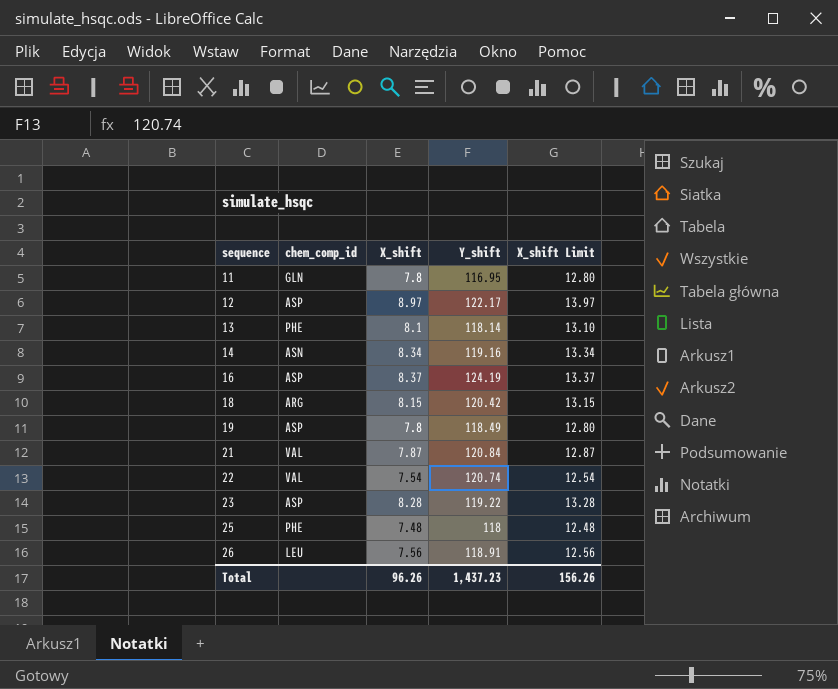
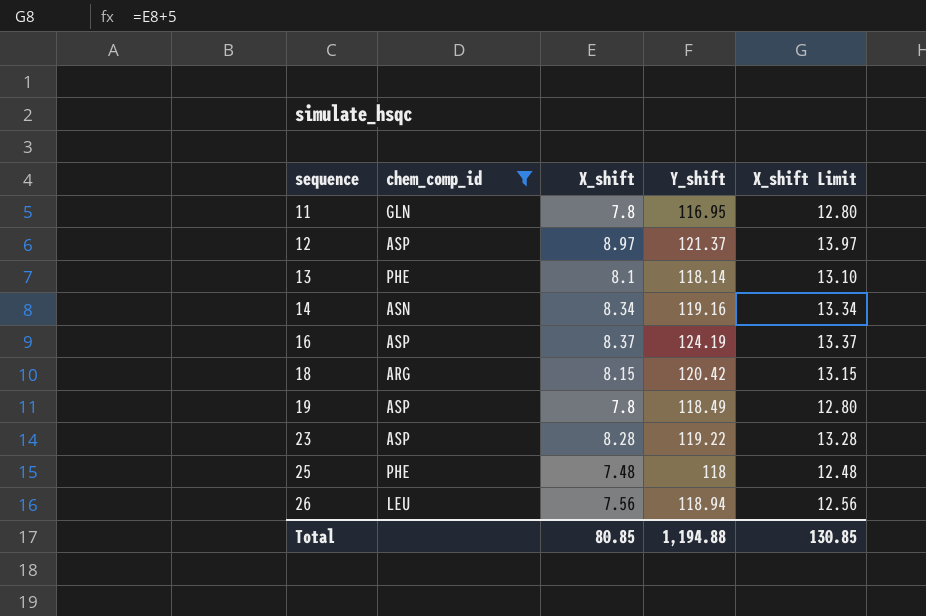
filter: none -> chem_comp_id != VAL
12 | Y_shift: 122.17 -> 121.37
26 | Y_shift: 118.91 -> 118.94
Total | X_shift: 96.26 -> 80.85
Total | Y_shift: 1,437.23 -> 1,194.88
Total | X_shift Limit: 156.26 -> 130.85

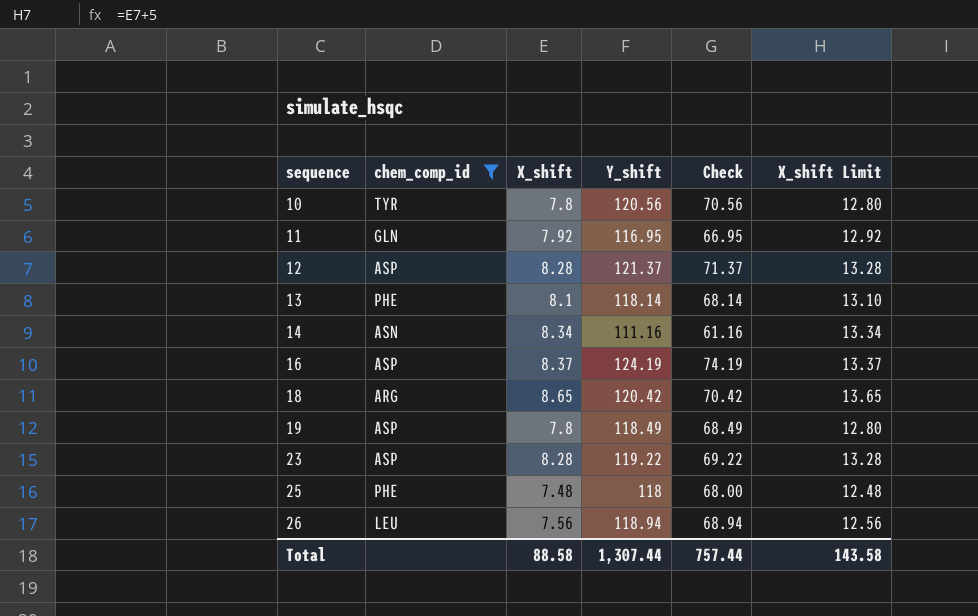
column Check | formula: none -> [Y_shift] - 50
row 10: none -> TYR | 7.8 | 120.56 | 70.56 | 12.80
11 | X_shift: 7.8 -> 7.92
11 | X_shift Limit: 12.80 -> 12.92
12 | X_shift: 8.97 -> 8.28
12 | X_shift Limit: 13.97 -> 13.28
14 | Y_shift: 119.16 -> 111.16
18 | X_shift: 8.15 -> 8.65
18 | X_shift Limit: 13.15 -> 13.65
Total | X_shift: 80.85 -> 88.58
Total | Y_shift: 1,194.88 -> 1,307.44
Total | X_shift Limit: 130.85 -> 143.58

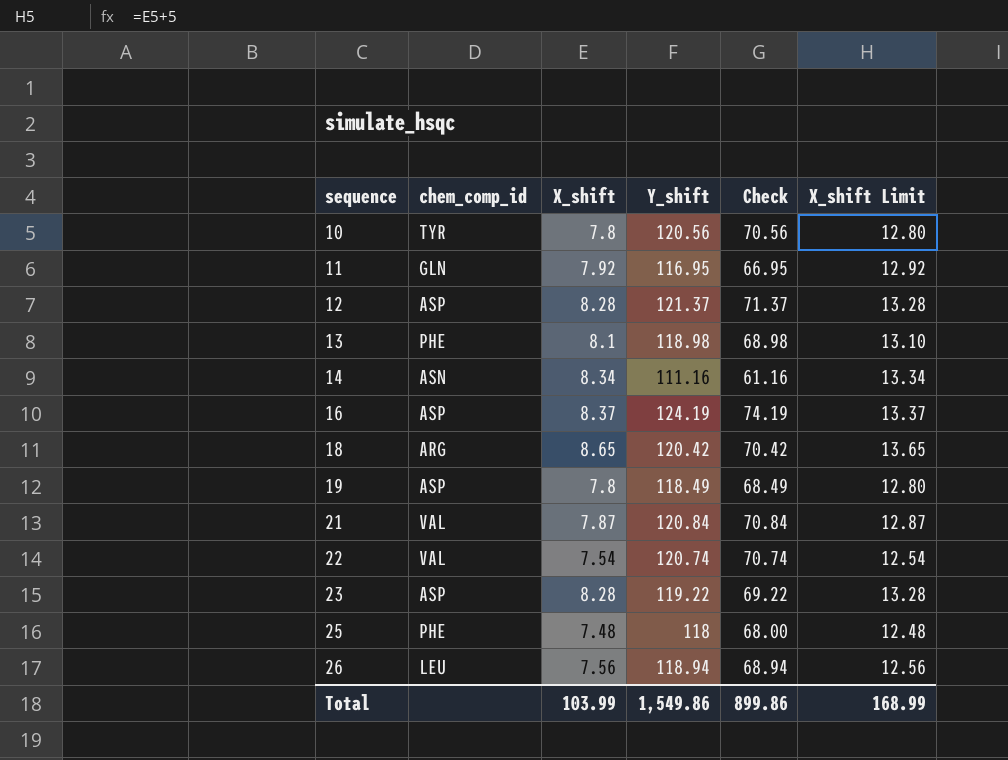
filter: chem_comp_id != VAL -> none
13 | Y_shift: 118.14 -> 118.98
13 | Check: 68.14 -> 68.98
Total | X_shift: 88.58 -> 103.99
Total | Y_shift: 1,307.44 -> 1,549.86
Total | Check: 757.44 -> 899.86
Total | X_shift Limit: 143.58 -> 168.99

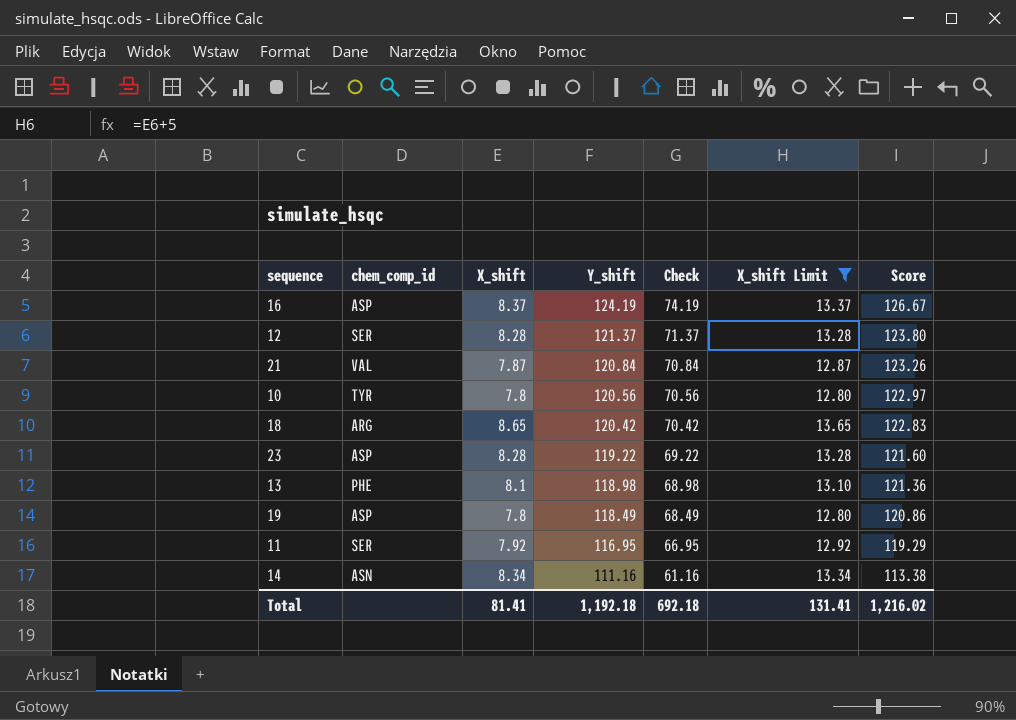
filter: none -> X_shift Limit >= 12.80
row order: sequence ascending -> Y_shift descending
column Score | formula: none -> [Y_shift] * 1.02
12 | chem_comp_id: ASP -> SER
11 | chem_comp_id: GLN -> SER
Total | X_shift: 103.99 -> 81.41
Total | Y_shift: 1,549.86 -> 1,192.18
Total | Check: 899.86 -> 692.18
Total | X_shift Limit: 168.99 -> 131.41

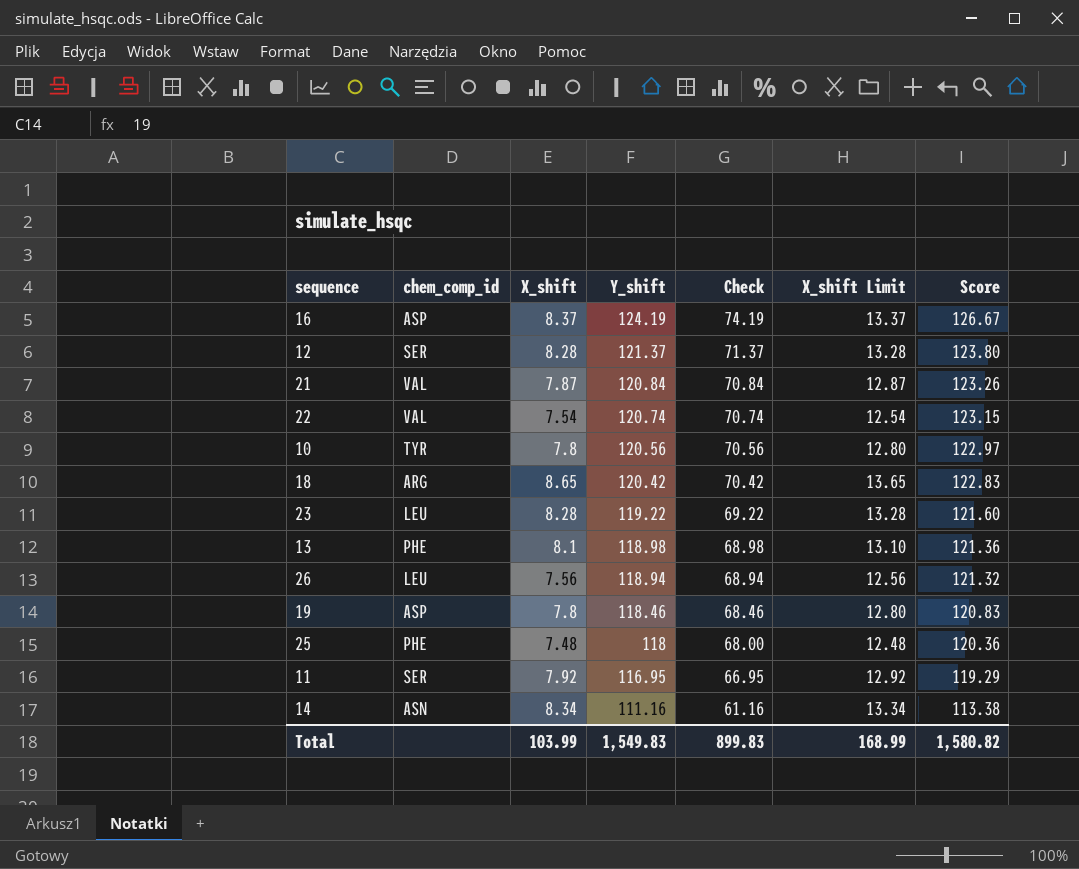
filter: X_shift Limit >= 12.80 -> none
23 | chem_comp_id: ASP -> LEU
19 | Y_shift: 118.49 -> 118.46
19 | Check: 68.49 -> 68.46
19 | Score: 120.86 -> 120.83
Total | X_shift: 81.41 -> 103.99
Total | Y_shift: 1,192.18 -> 1,549.83
Total | Check: 692.18 -> 899.83
Total | X_shift Limit: 131.41 -> 168.99
Total | Score: 1,216.02 -> 1,580.82

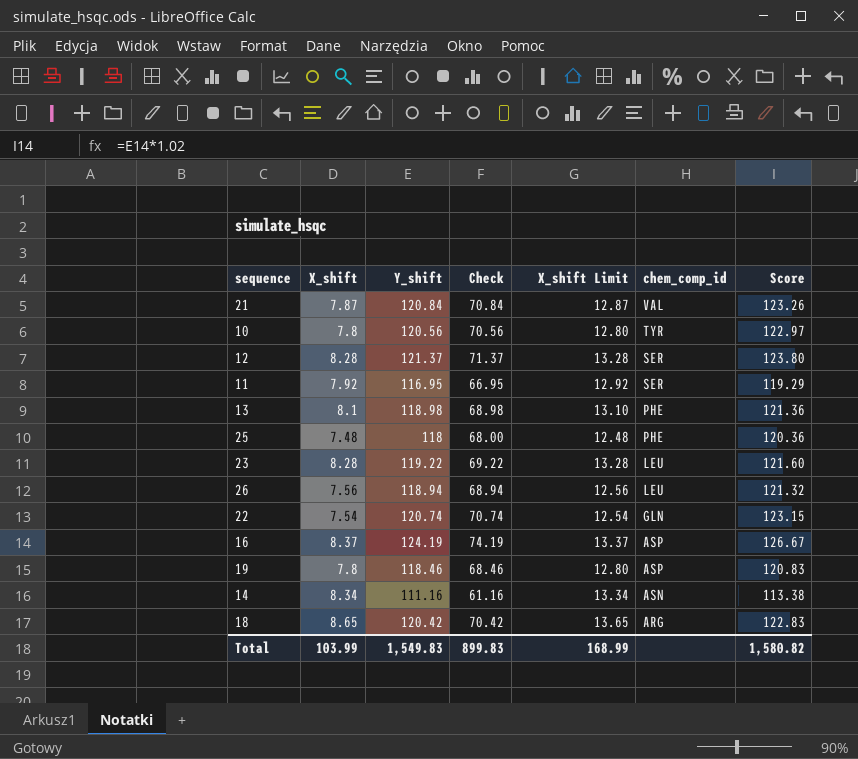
row order: Y_shift descending -> chem_comp_id descending
column chem_comp_id | position: 2 -> 6
22 | chem_comp_id: VAL -> GLN

